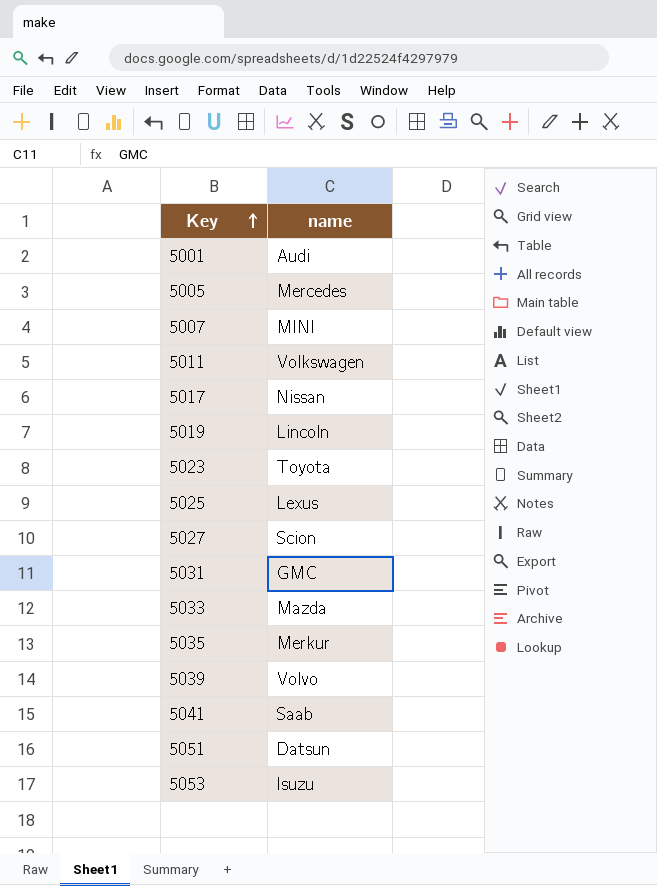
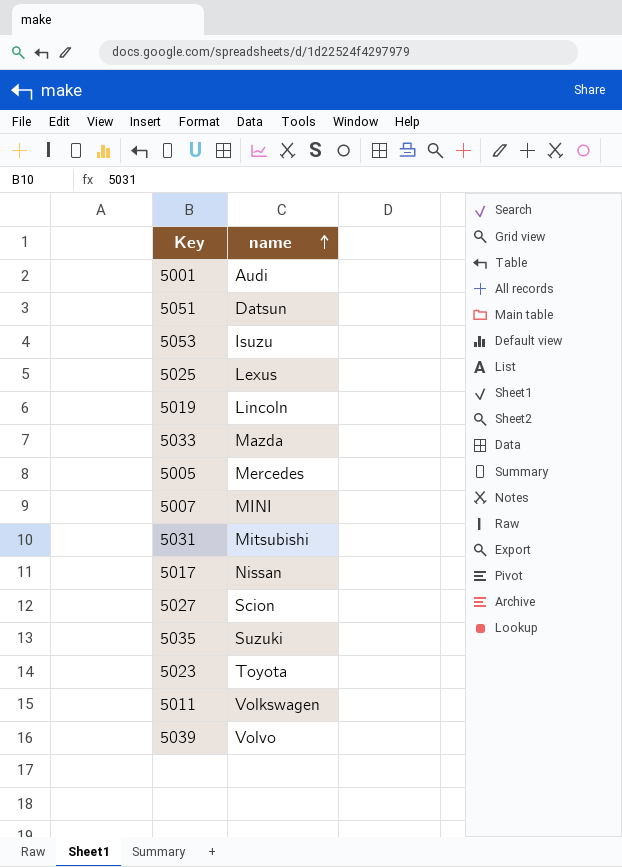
row order: Key ascending -> name ascending
row 5041: Saab -> none
5031 | name: GMC -> Mitsubishi
5035 | name: Merkur -> Suzuki

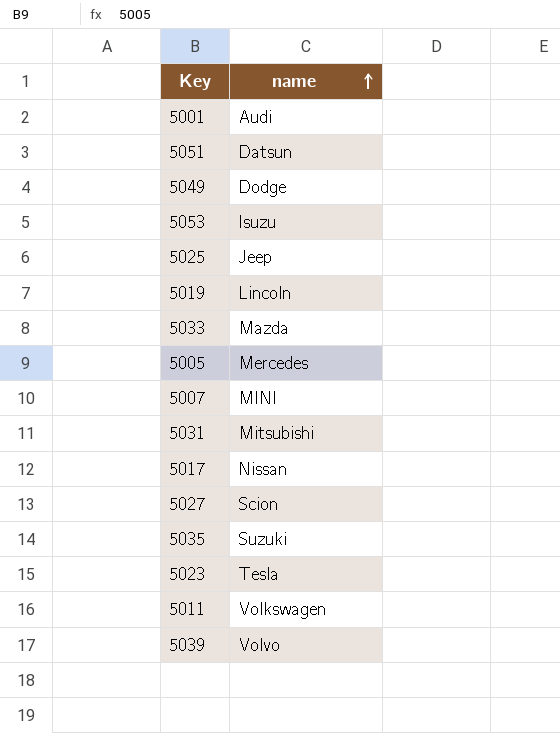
row 5049: none -> Dodge
5025 | name: Lexus -> Jeep
5023 | name: Toyota -> Tesla

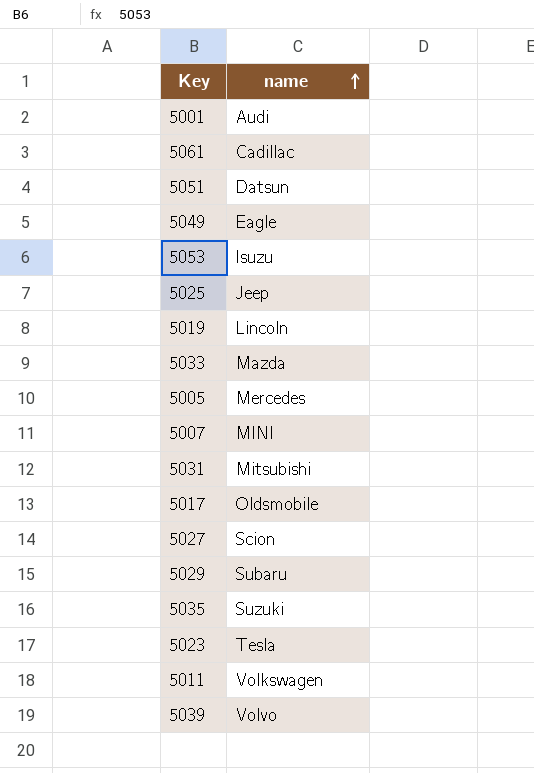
row 5061: none -> Cadillac
5049 | name: Dodge -> Eagle
5017 | name: Nissan -> Oldsmobile
row 5029: none -> Subaru

